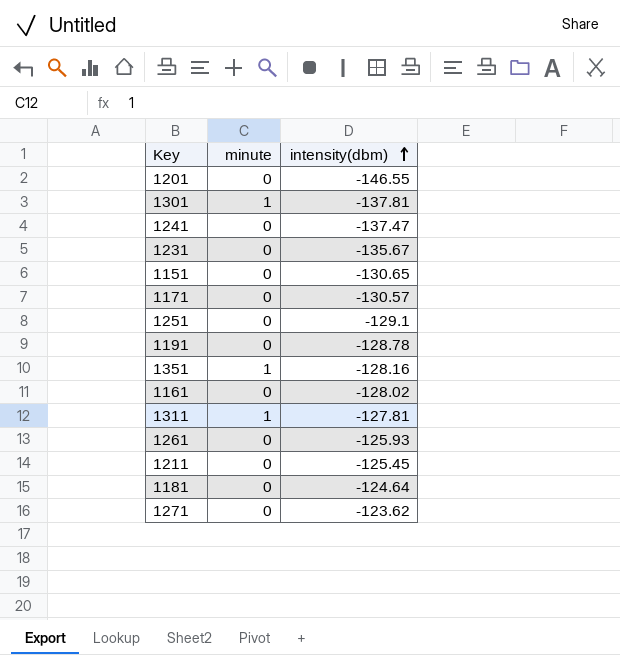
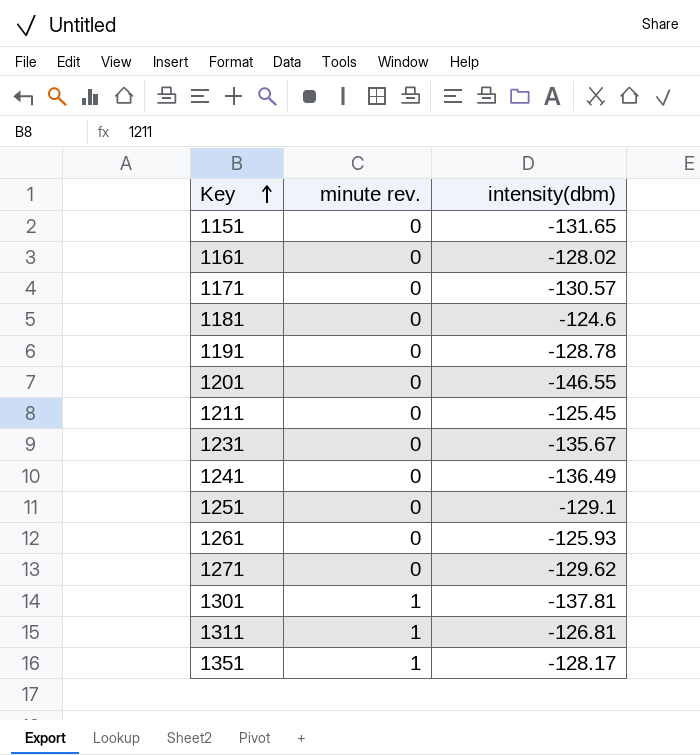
row order: intensity(dbm) ascending -> Key ascending
column name: minute -> minute rev.
1151 | intensity(dbm): -130.65 -> -131.65
1181 | intensity(dbm): -124.64 -> -124.6
1241 | intensity(dbm): -137.47 -> -136.49
1271 | intensity(dbm): -123.62 -> -129.62
1311 | intensity(dbm): -127.81 -> -126.81
1351 | intensity(dbm): -128.16 -> -128.17

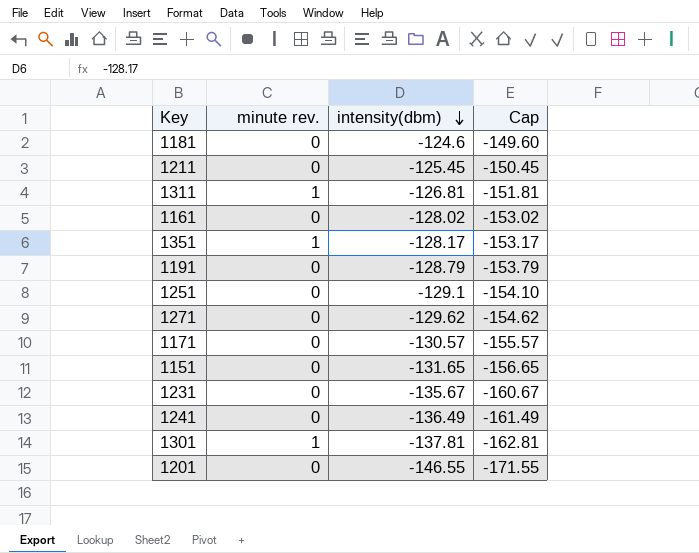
row order: Key ascending -> intensity(dbm) descending
column Cap | formula: none -> [intensity(dbm)] - 25
row 1261: 0 | -125.93 -> none
1191 | intensity(dbm): -128.78 -> -128.79

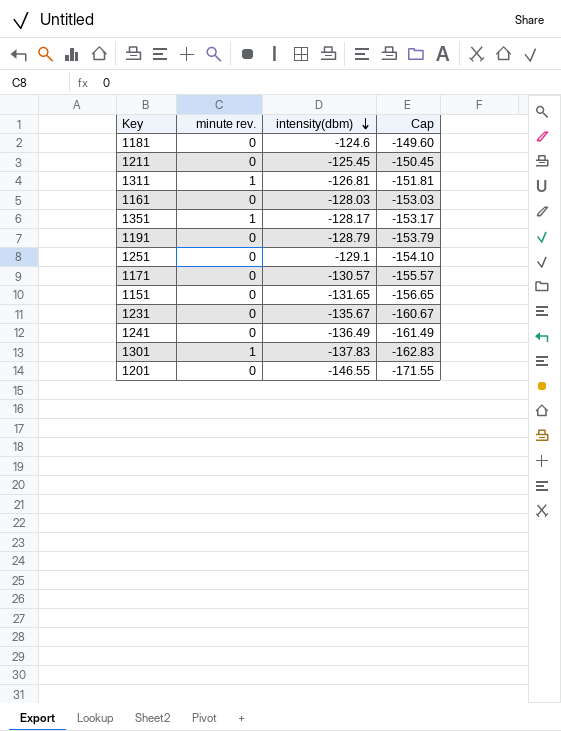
row 1271: 0 | -129.62 | -154.62 -> none
1161 | intensity(dbm): -128.02 -> -128.03
1161 | Cap: -153.02 -> -153.03
1301 | intensity(dbm): -137.81 -> -137.83
1301 | Cap: -162.81 -> -162.83

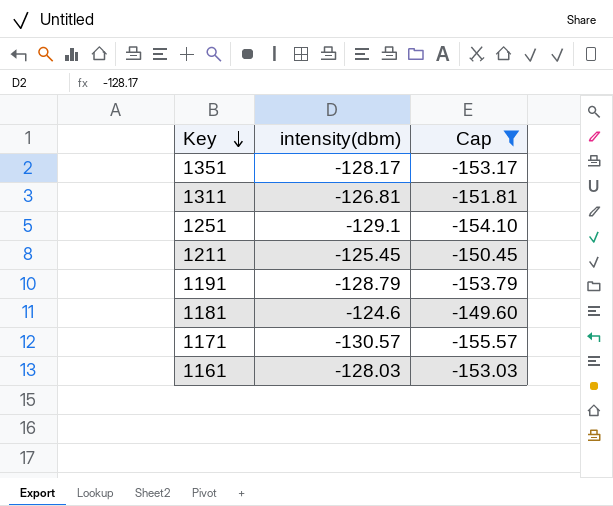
filter: none -> Cap >= -155.57
row order: intensity(dbm) descending -> Key descending
column minute rev. | position: 2 -> none

